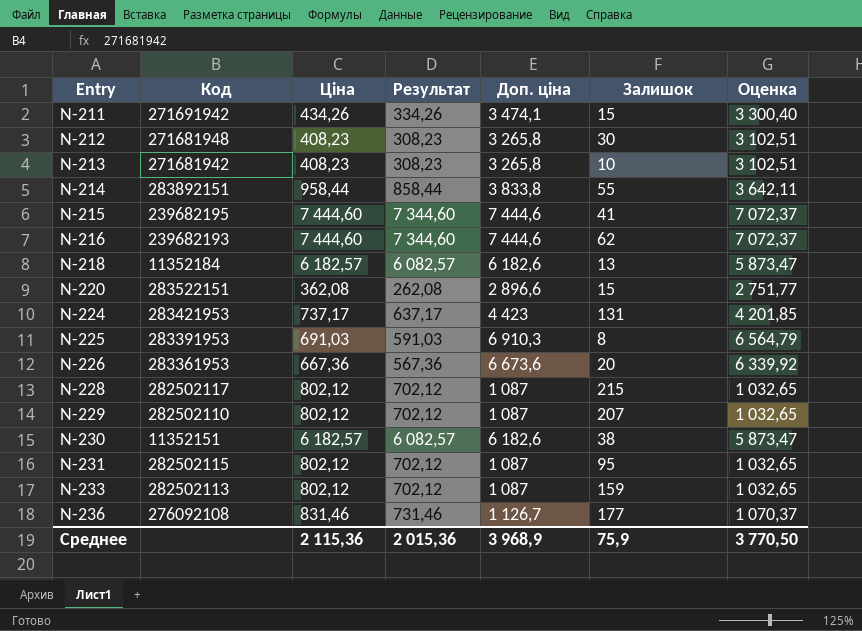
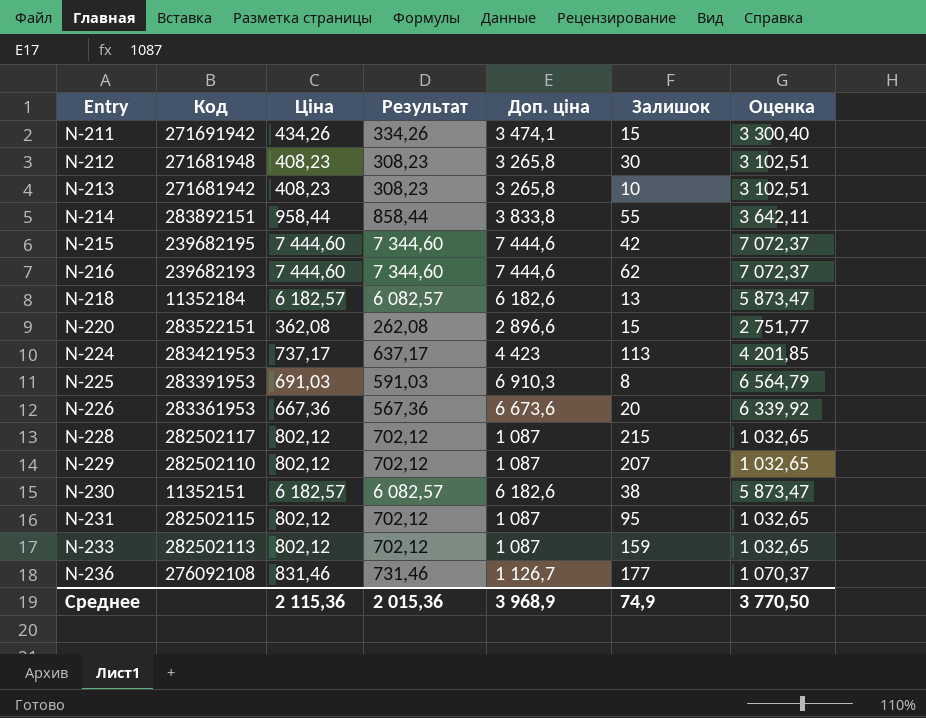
N-215 | Залишок: 41 -> 42
N-224 | Залишок: 131 -> 113
Среднее | Залишок: 75,9 -> 74,9

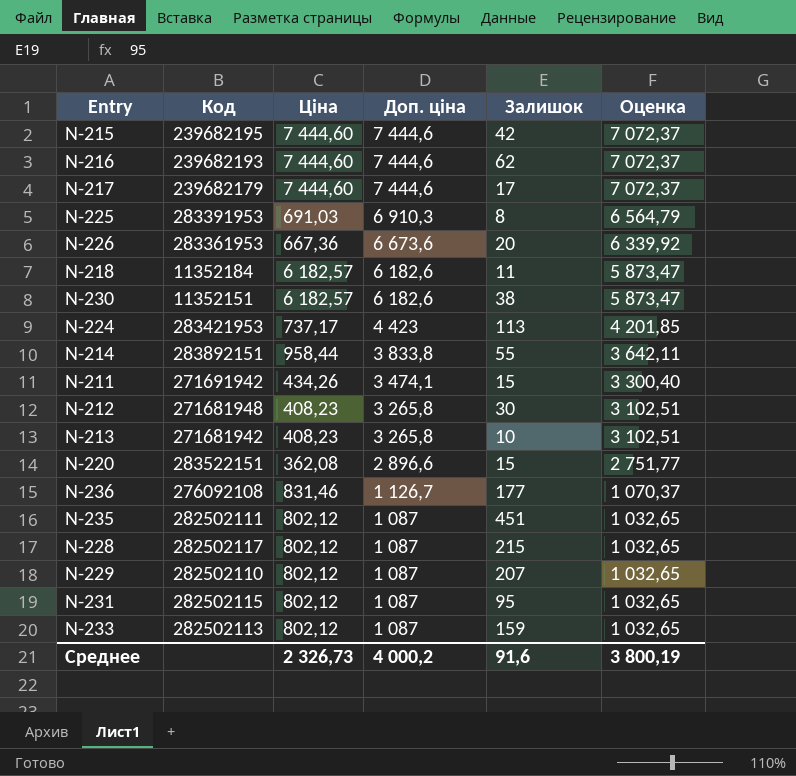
row order: Entry ascending -> Доп. ціна descending
column Результат | formula: [Ціна] - 100 -> none
row N-217: none -> 239682179 | 7 444,60 | 7 444,6 | 17 | 7 072,37
N-218 | Залишок: 13 -> 11
row N-235: none -> 282502111 | 802,12 | 1 087 | 451 | 1 032,65
Среднее | Ціна: 2 115,36 -> 2 326,73
Среднее | Доп. ціна: 3 968,9 -> 4 000,2
Среднее | Залишок: 74,9 -> 91,6
Среднее | Оценка: 3 770,50 -> 3 800,19

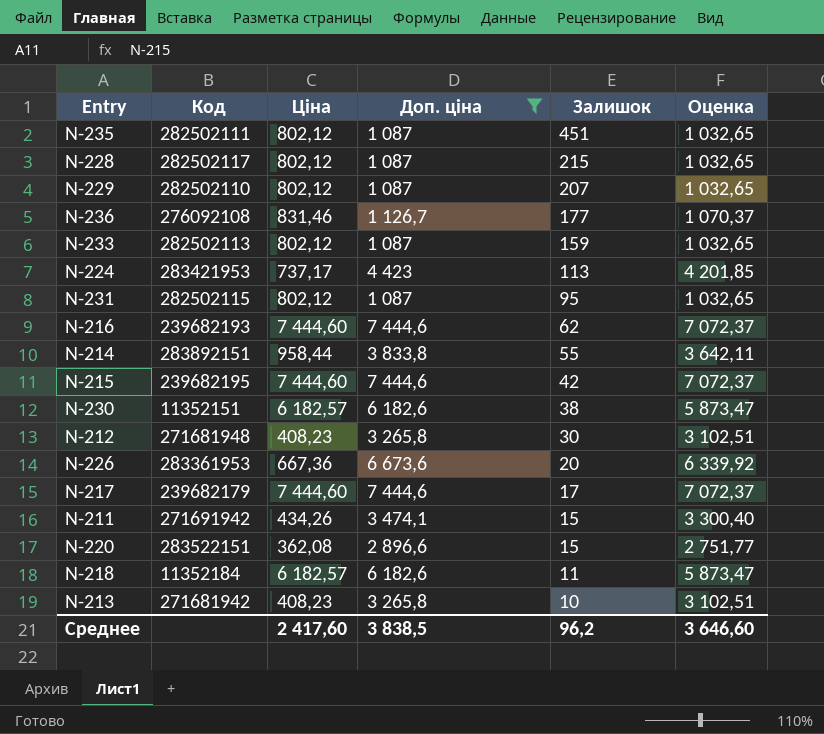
filter: none -> Доп. ціна != 6 910,3
row order: Доп. ціна descending -> Залишок descending
Среднее | Ціна: 2 326,73 -> 2 417,60
Среднее | Доп. ціна: 4 000,2 -> 3 838,5
Среднее | Залишок: 91,6 -> 96,2
Среднее | Оценка: 3 800,19 -> 3 646,60

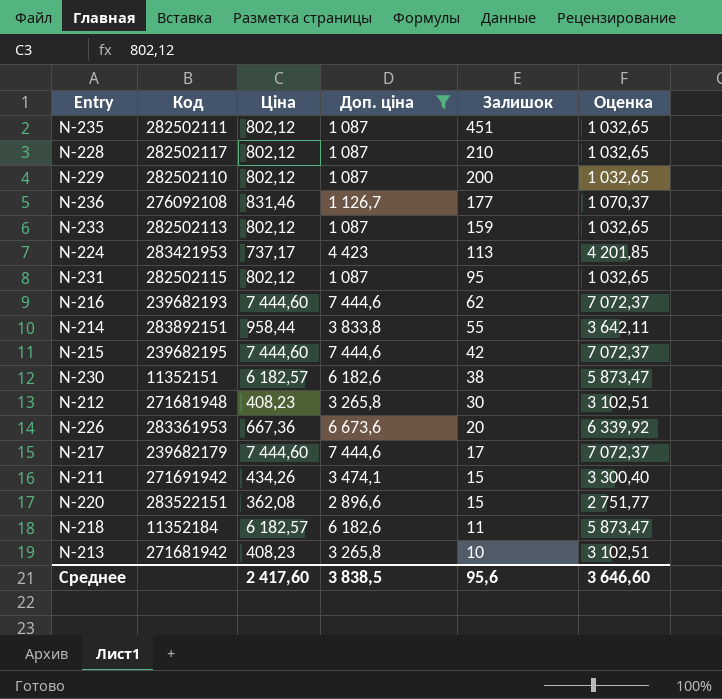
N-228 | Залишок: 215 -> 210
N-229 | Залишок: 207 -> 200
Среднее | Залишок: 96,2 -> 95,6

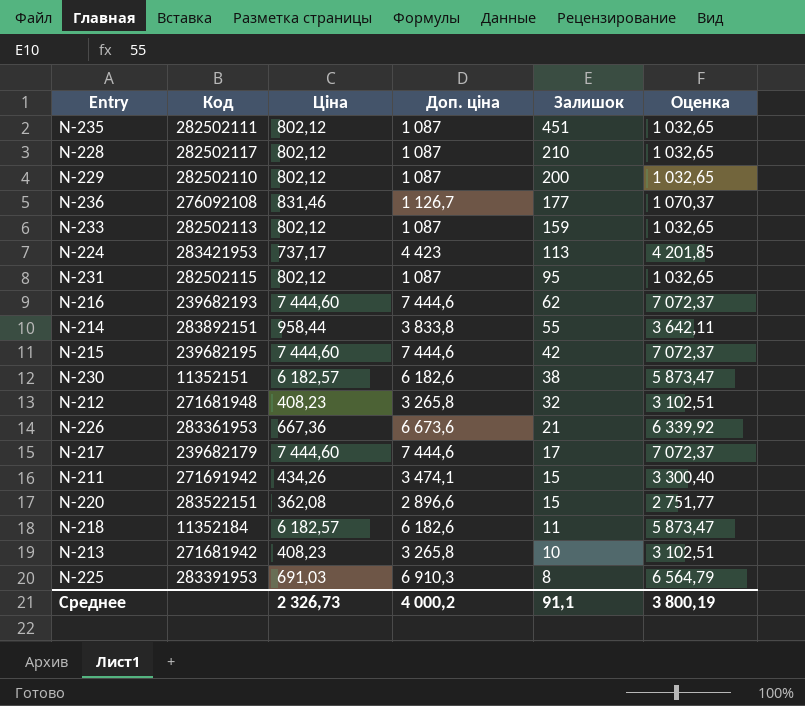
filter: Доп. ціна != 6 910,3 -> none
N-212 | Залишок: 30 -> 32
N-226 | Залишок: 20 -> 21
Среднее | Ціна: 2 417,60 -> 2 326,73
Среднее | Доп. ціна: 3 838,5 -> 4 000,2
Среднее | Залишок: 95,6 -> 91,1
Среднее | Оценка: 3 646,60 -> 3 800,19

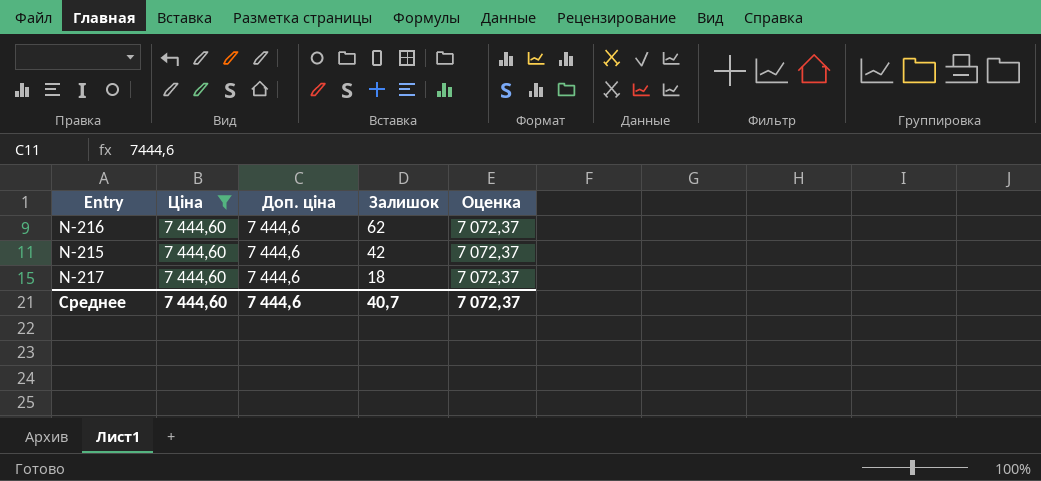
filter: none -> Ціна = 7 444,60
column Код | position: 2 -> none
N-217 | Залишок: 17 -> 18
Среднее | Ціна: 2 326,73 -> 7 444,60
Среднее | Доп. ціна: 4 000,2 -> 7 444,6
Среднее | Залишок: 91,1 -> 40,7
Среднее | Оценка: 3 800,19 -> 7 072,37

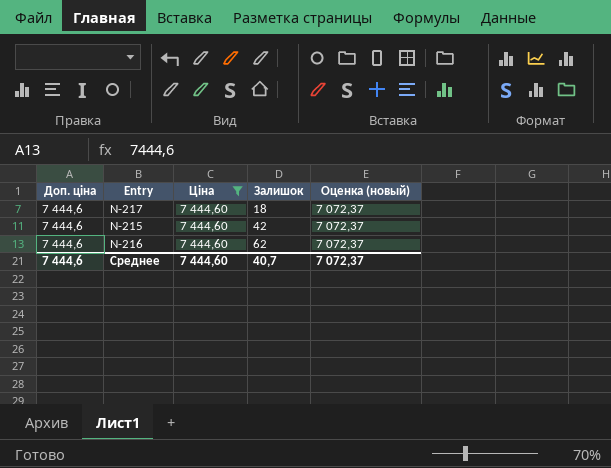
row order: Залишок descending -> Залишок ascending
column Доп. ціна | position: 3 -> 1
column name: Оценка -> Оценка (новый)

